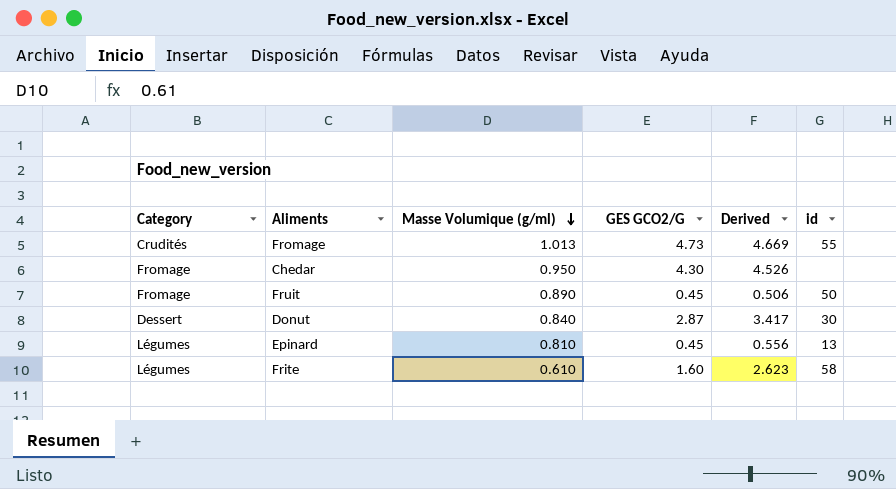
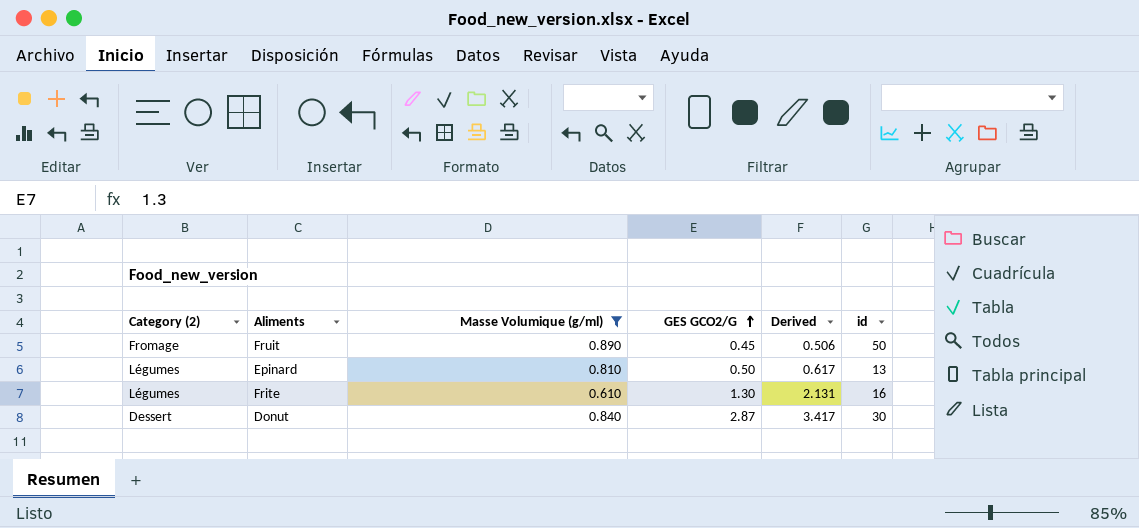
filter: none -> Masse Volumique (g/ml) <= 0.890
row order: Masse Volumique (g/ml) descending -> GES GCO2/G ascending
column name: Category -> Category (2)
Epinard | GES GCO2/G: 0.45 -> 0.50
Epinard | Derived: 0.556 -> 0.617
Frite | GES GCO2/G: 1.60 -> 1.30
Frite | Derived: 2.623 -> 2.131
Frite | id: 58 -> 16

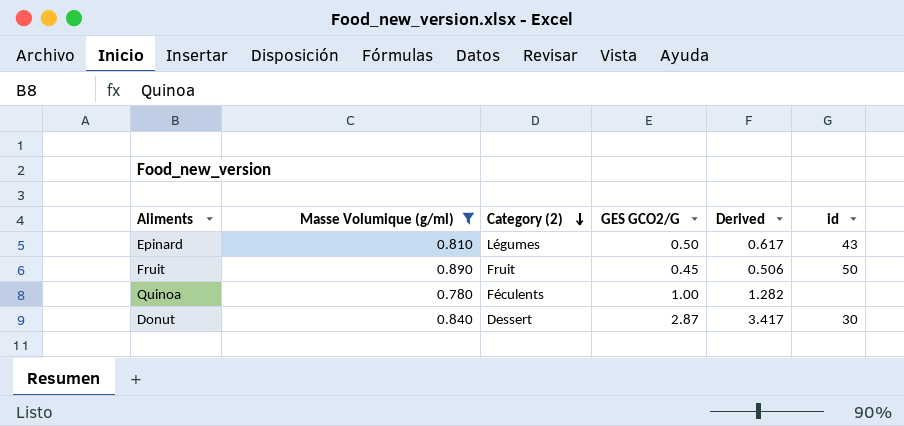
row order: GES GCO2/G ascending -> Category (2) descending
column Category (2) | position: 1 -> 3
row Frite: Légumes | 0.610 | 1.30 | 2.131 | 16 -> none
Epinard | id: 13 -> 43
Fruit | Category (2): Fromage -> Fruit
row Quinoa: none -> 0.780 | Féculents | 1.00 | 1.282 | none

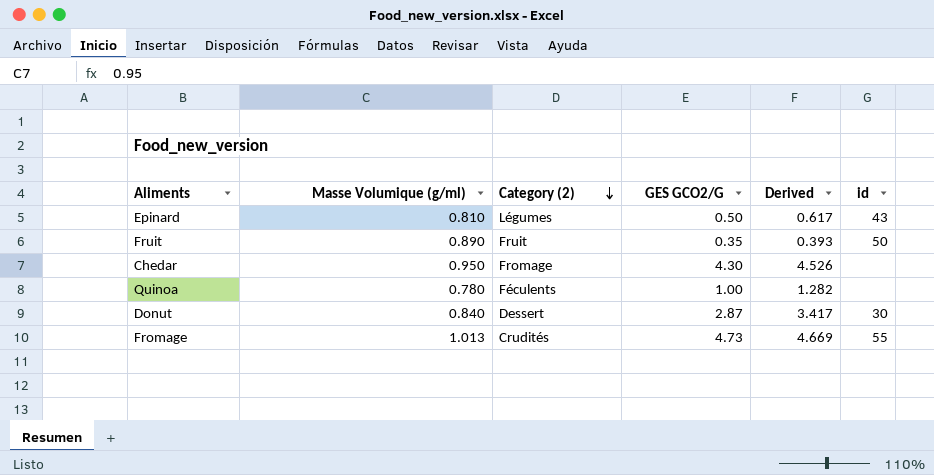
filter: Masse Volumique (g/ml) <= 0.890 -> none
Fruit | GES GCO2/G: 0.45 -> 0.35
Fruit | Derived: 0.506 -> 0.393

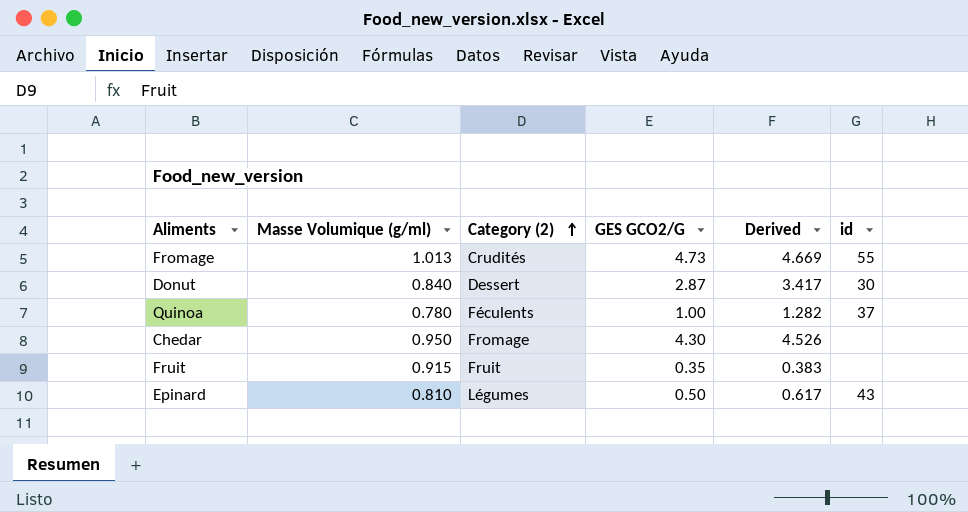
row order: Category (2) descending -> Category (2) ascending
Quinoa | id: none -> 37
Fruit | Masse Volumique (g/ml): 0.890 -> 0.915
Fruit | Derived: 0.393 -> 0.383
Fruit | id: 50 -> none

